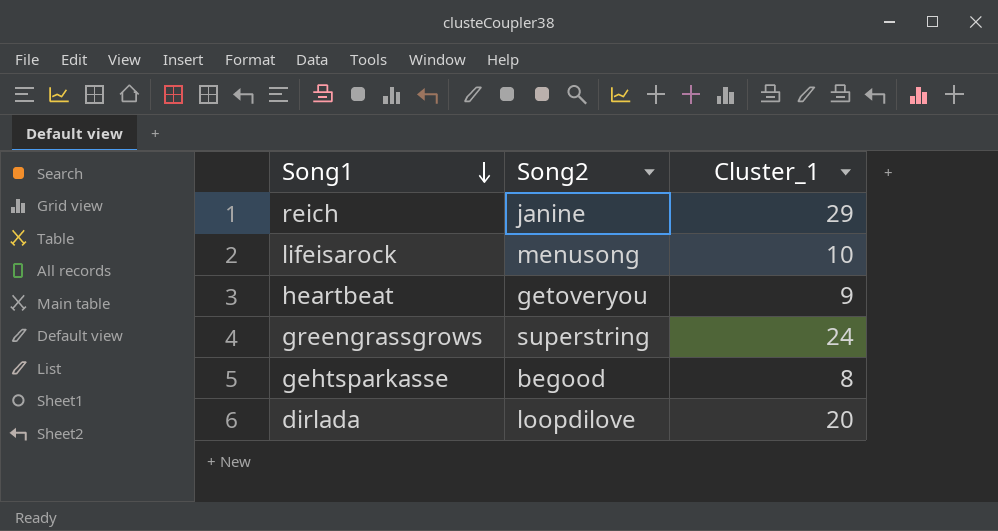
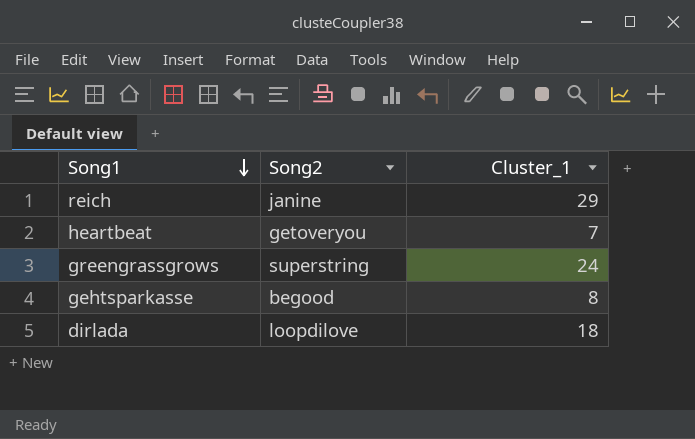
row lifeisarock: menusong | 10 -> none
heartbeat | Cluster_1: 9 -> 7
dirlada | Cluster_1: 20 -> 18

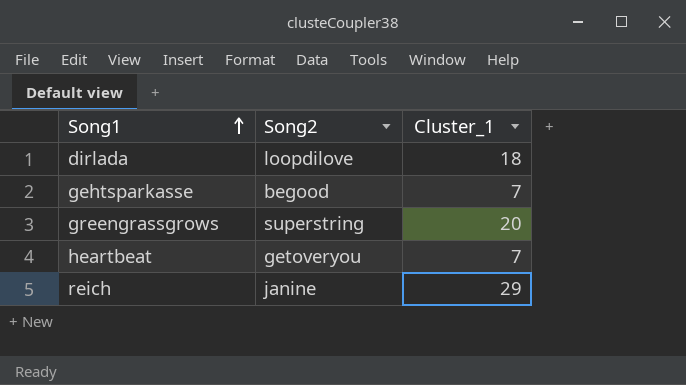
row order: Song1 descending -> Song1 ascending
gehtsparkasse | Cluster_1: 8 -> 7
greengrassgrows | Cluster_1: 24 -> 20

